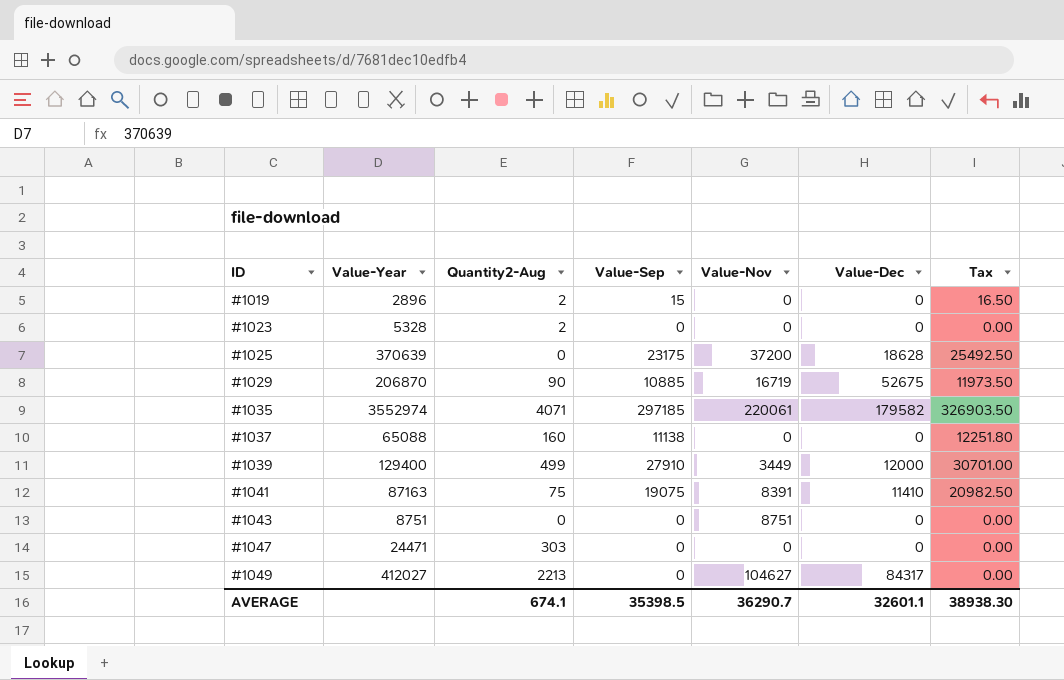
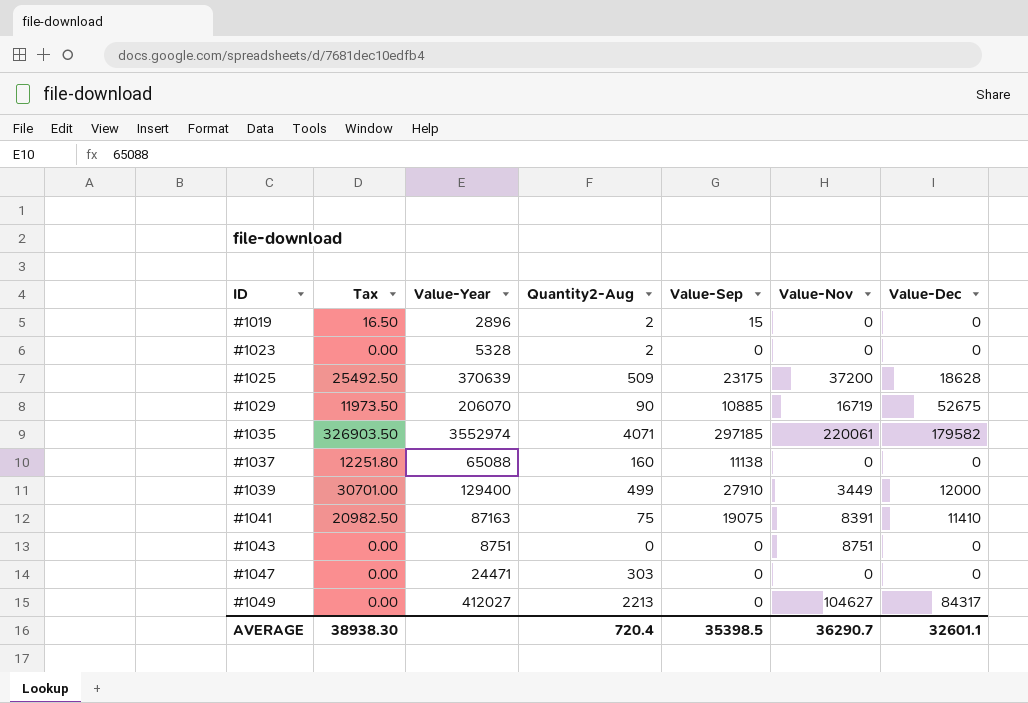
column Tax | position: 7 -> 2
#1025 | Quantity2-Aug: 0 -> 509
#1029 | Value-Year: 206870 -> 206070
AVERAGE | Quantity2-Aug: 674.1 -> 720.4

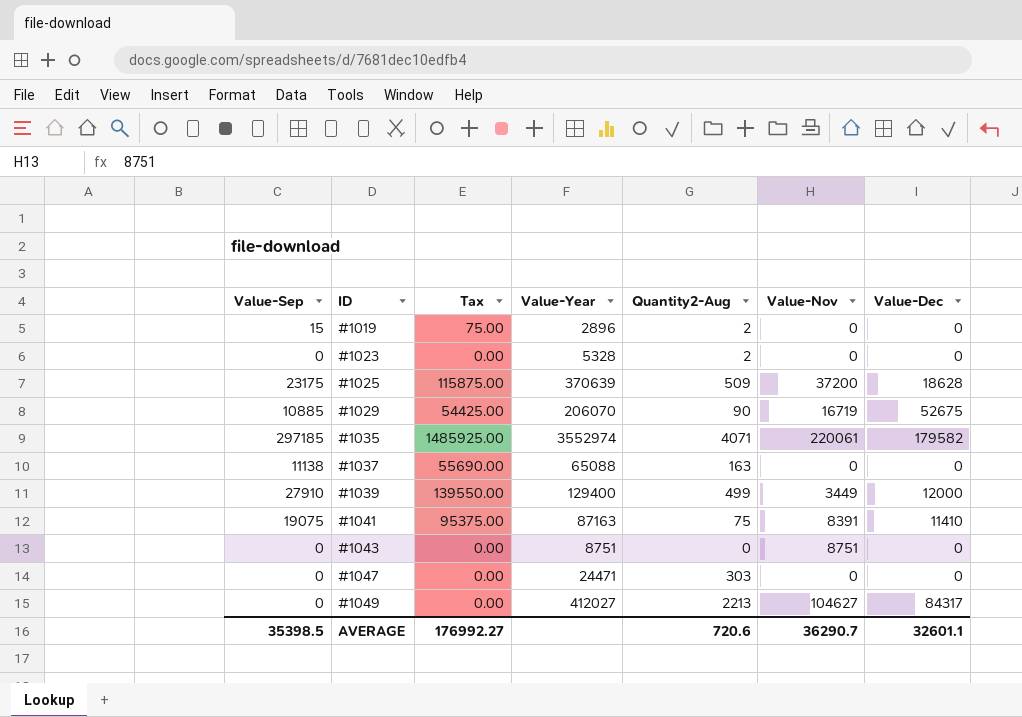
column Value-Sep | position: 5 -> 1
column Tax | formula: [Value-Sep] * 1.1 -> [Value-Sep] * 5
#1037 | Quantity2-Aug: 160 -> 163
AVERAGE | Tax: 38938.30 -> 176992.27
AVERAGE | Quantity2-Aug: 720.4 -> 720.6

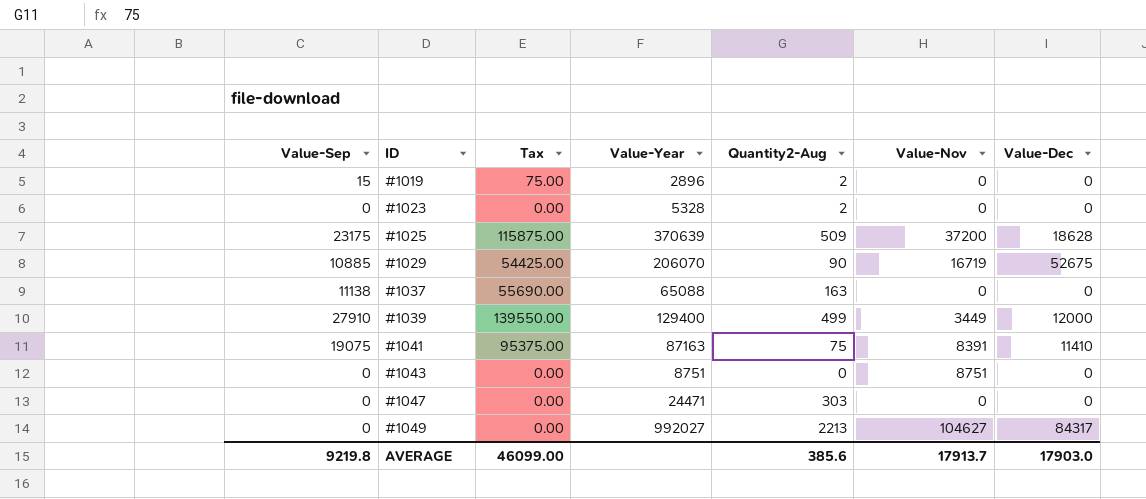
row #1035: 297185 | 1485925.00 | 3552974 | 4071 | 220061 | 179582 -> none
#1049 | Value-Year: 412027 -> 992027
AVERAGE | Value-Sep: 35398.5 -> 9219.8
AVERAGE | Tax: 176992.27 -> 46099.00
AVERAGE | Quantity2-Aug: 720.6 -> 385.6
AVERAGE | Value-Nov: 36290.7 -> 17913.7
AVERAGE | Value-Dec: 32601.1 -> 17903.0

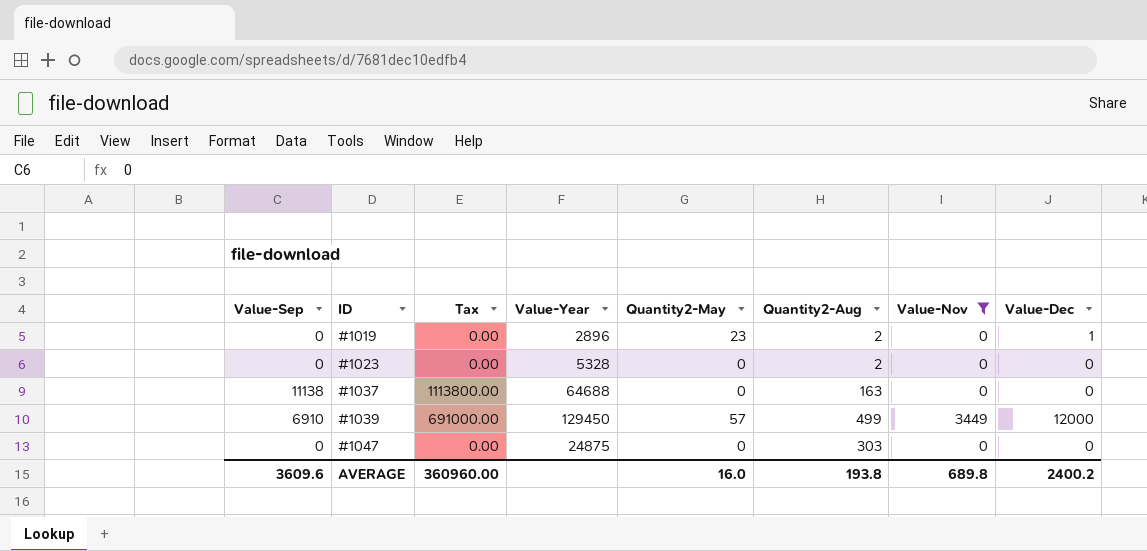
filter: none -> Value-Nov <= 3449
column Tax | formula: [Value-Sep] * 5 -> [Value-Sep] * 100
column Quantity2-May | position: none -> 5
#1019 | Value-Sep: 15 -> 0
#1019 | Value-Dec: 0 -> 1
#1037 | Value-Year: 65088 -> 64688
#1039 | Value-Sep: 27910 -> 6910
#1039 | Value-Year: 129400 -> 129450
#1047 | Value-Year: 24471 -> 24875
AVERAGE | Value-Sep: 9219.8 -> 3609.6
AVERAGE | Tax: 46099.00 -> 360960.00
AVERAGE | Quantity2-Aug: 385.6 -> 193.8
AVERAGE | Value-Nov: 17913.7 -> 689.8
AVERAGE | Value-Dec: 17903.0 -> 2400.2

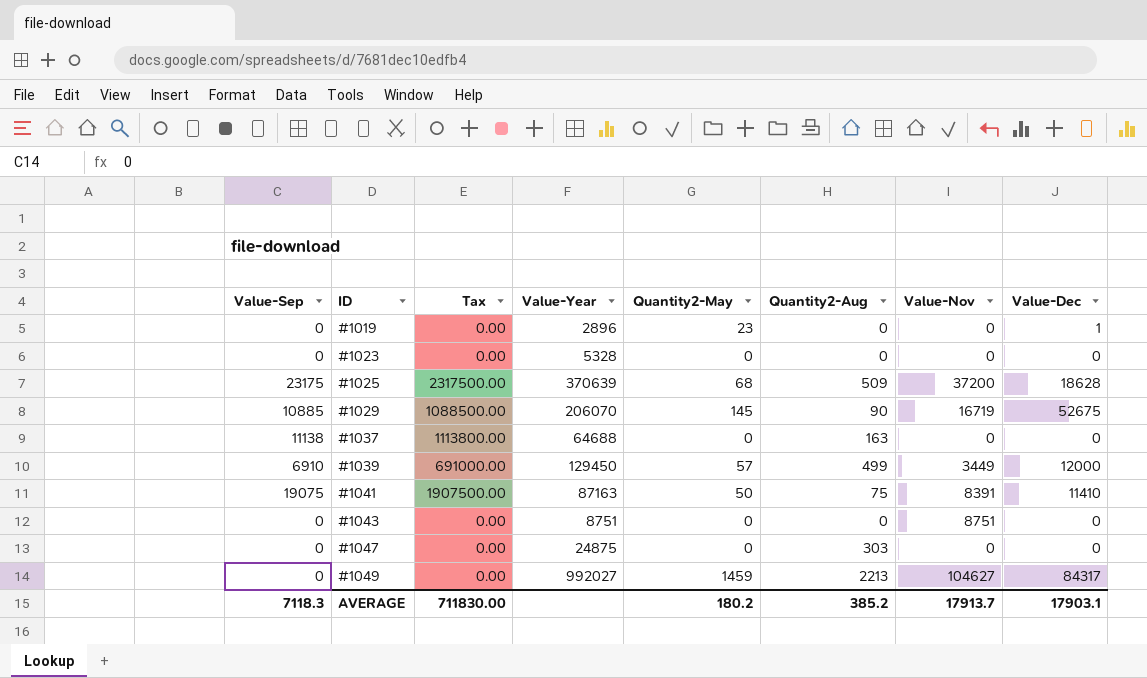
filter: Value-Nov <= 3449 -> none
#1019 | Quantity2-Aug: 2 -> 0
#1023 | Quantity2-Aug: 2 -> 0
AVERAGE | Value-Sep: 3609.6 -> 7118.3
AVERAGE | Tax: 360960.00 -> 711830.00
AVERAGE | Quantity2-May: 16.0 -> 180.2
AVERAGE | Quantity2-Aug: 193.8 -> 385.2
AVERAGE | Value-Nov: 689.8 -> 17913.7
AVERAGE | Value-Dec: 2400.2 -> 17903.1

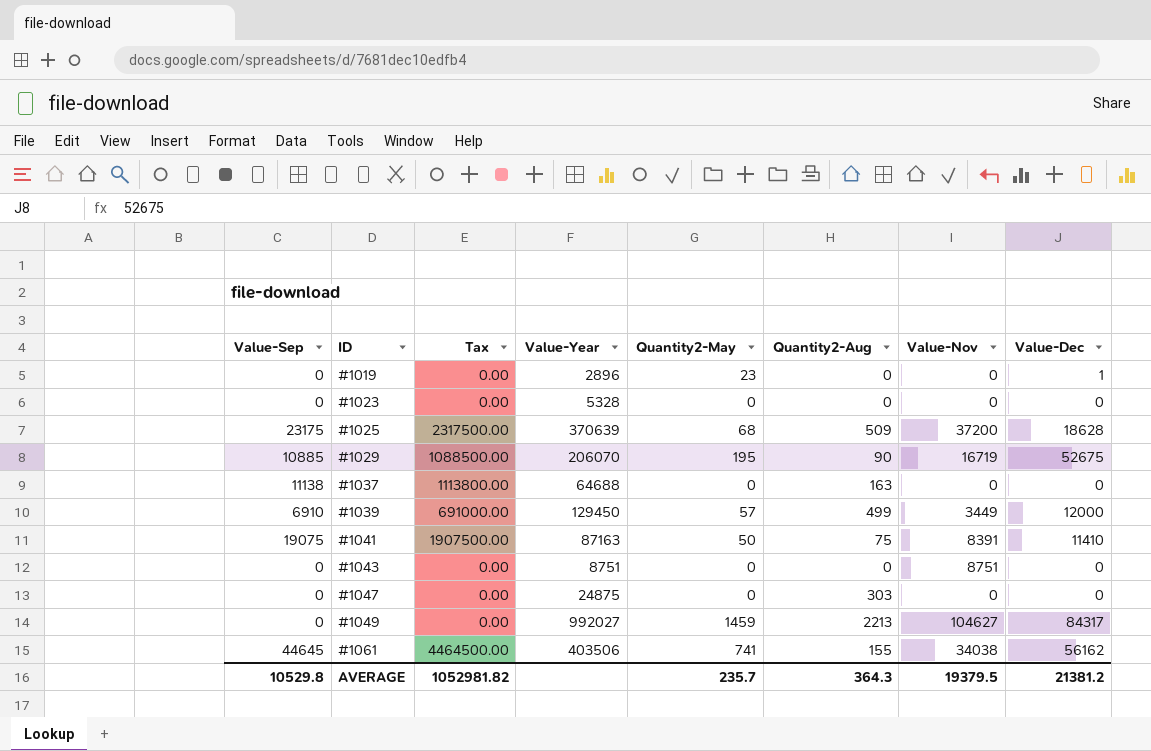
#1029 | Quantity2-May: 145 -> 195
row #1061: none -> 44645 | 4464500.00 | 403506 | 741 | 155 | 34038 | 56162
AVERAGE | Value-Sep: 7118.3 -> 10529.8
AVERAGE | Tax: 711830.00 -> 1052981.82
AVERAGE | Quantity2-May: 180.2 -> 235.7
AVERAGE | Quantity2-Aug: 385.2 -> 364.3
AVERAGE | Value-Nov: 17913.7 -> 19379.5
AVERAGE | Value-Dec: 17903.1 -> 21381.2

